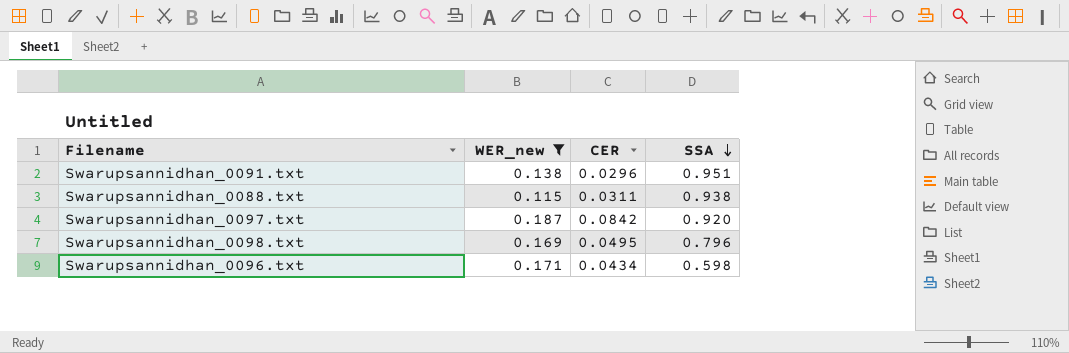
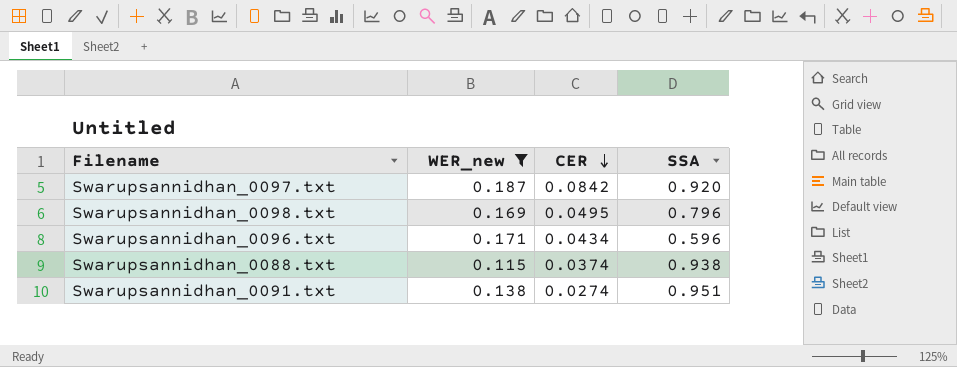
row order: SSA descending -> CER descending
Swarupsannidhan_0096.txt | SSA: 0.598 -> 0.596
Swarupsannidhan_0088.txt | CER: 0.0311 -> 0.0374
Swarupsannidhan_0091.txt | CER: 0.0296 -> 0.0274

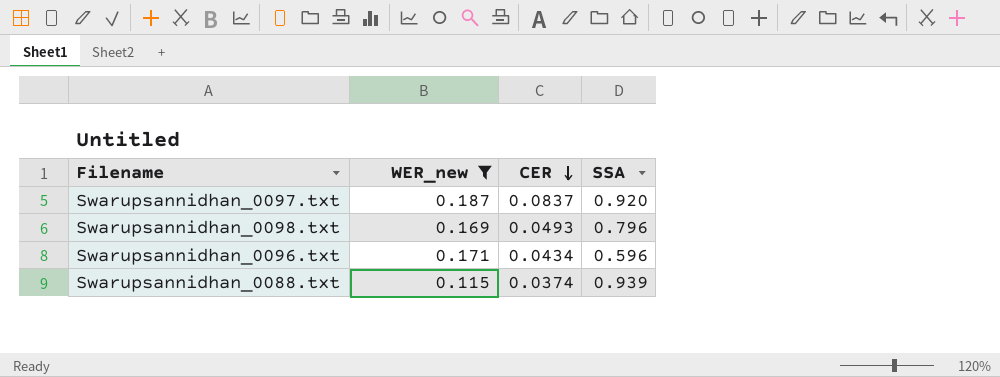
row Swarupsannidhan_0091.txt: 0.138 | 0.0274 | 0.951 -> none
Swarupsannidhan_0097.txt | CER: 0.0842 -> 0.0837
Swarupsannidhan_0098.txt | CER: 0.0495 -> 0.0493
Swarupsannidhan_0088.txt | SSA: 0.938 -> 0.939

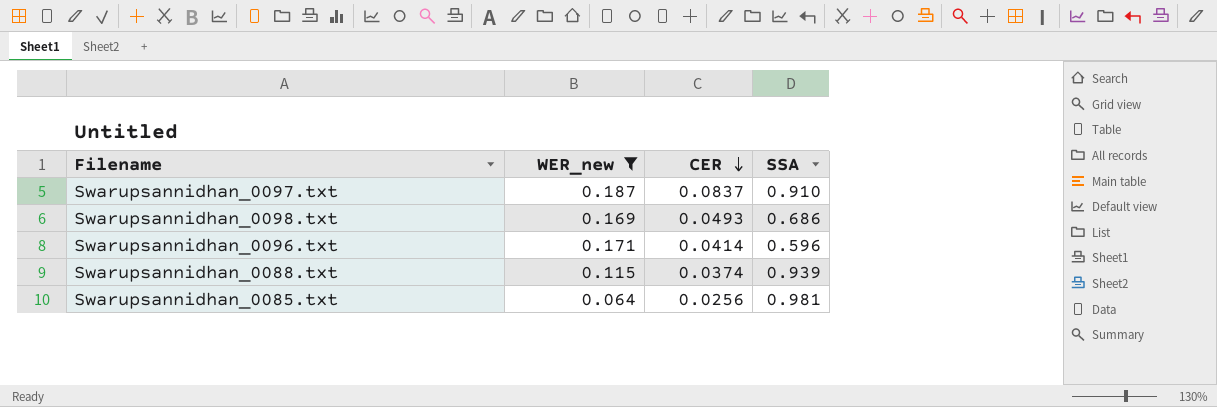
Swarupsannidhan_0097.txt | SSA: 0.920 -> 0.910
Swarupsannidhan_0098.txt | SSA: 0.796 -> 0.686
Swarupsannidhan_0096.txt | CER: 0.0434 -> 0.0414
row Swarupsannidhan_0085.txt: none -> 0.064 | 0.0256 | 0.981

